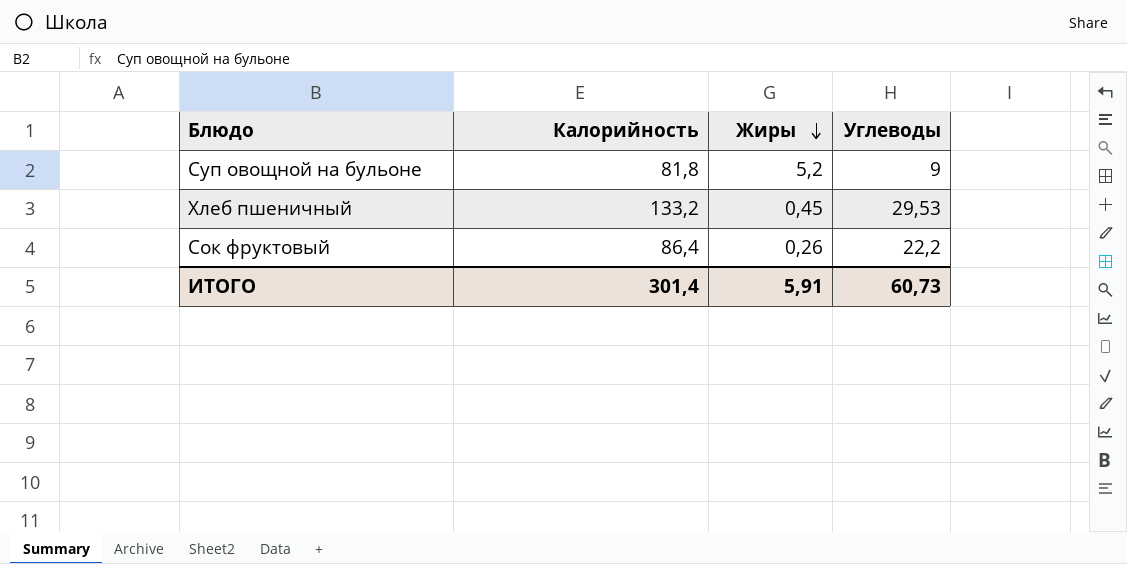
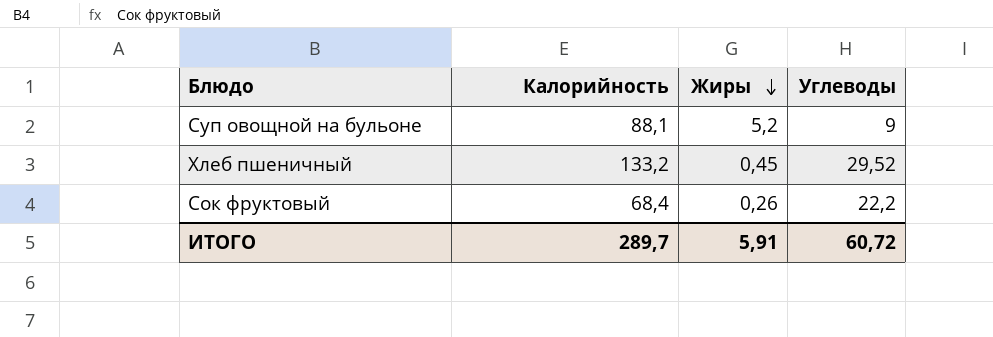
Суп овощной на бульоне | Калорийность: 81,8 -> 88,1
Хлеб пшеничный | Углеводы: 29,53 -> 29,52
Сок фруктовый | Калорийность: 86,4 -> 68,4
ИТОГО | Калорийность: 301,4 -> 289,7
ИТОГО | Углеводы: 60,73 -> 60,72

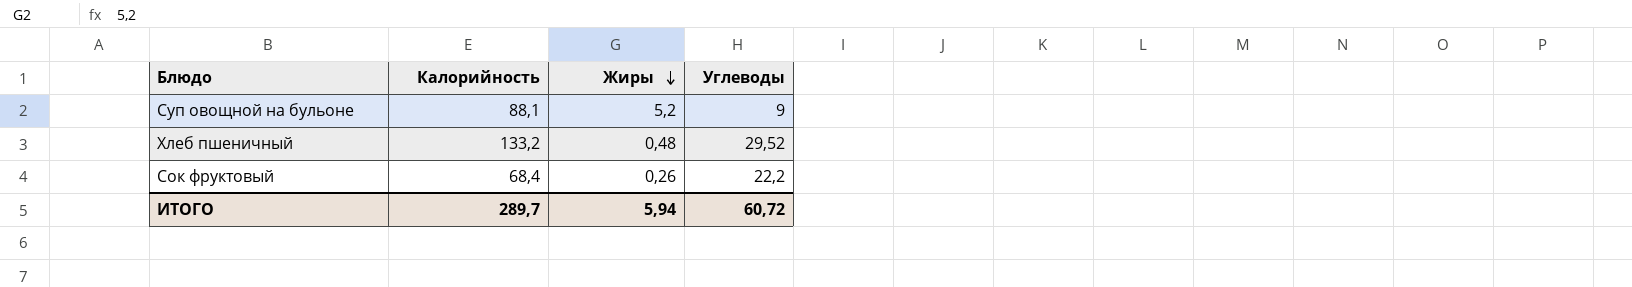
Хлеб пшеничный | Жиры: 0,45 -> 0,48
ИТОГО | Жиры: 5,91 -> 5,94

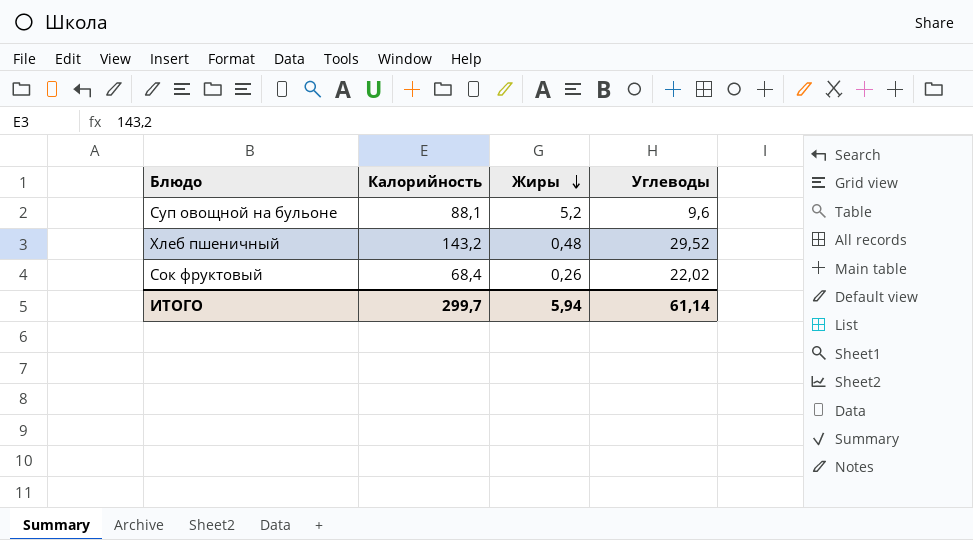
Суп овощной на бульоне | Углеводы: 9 -> 9,6
Хлеб пшеничный | Калорийность: 133,2 -> 143,2
Сок фруктовый | Углеводы: 22,2 -> 22,02
ИТОГО | Калорийность: 289,7 -> 299,7
ИТОГО | Углеводы: 60,72 -> 61,14

